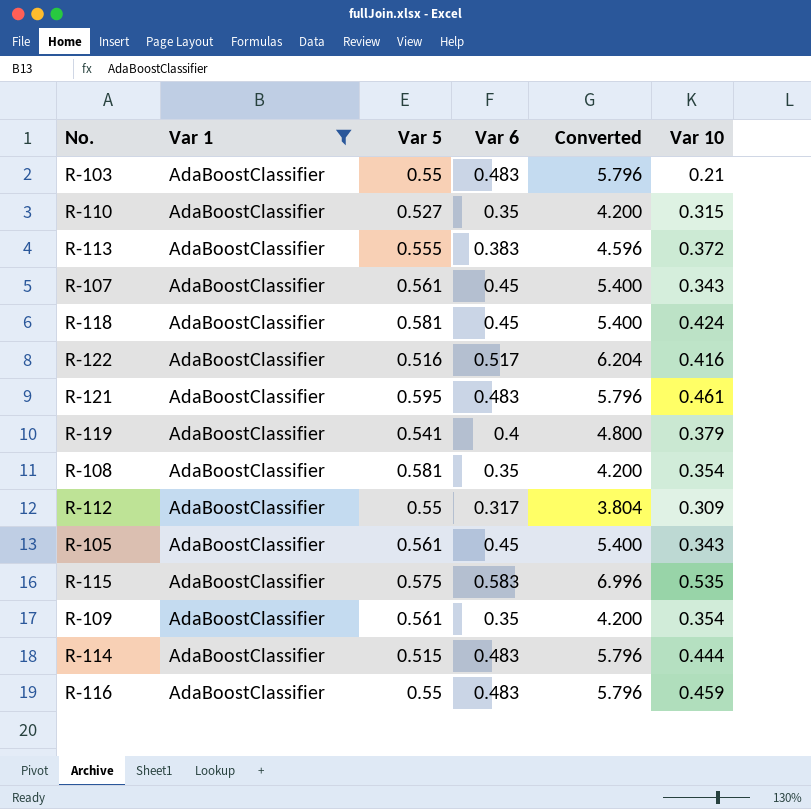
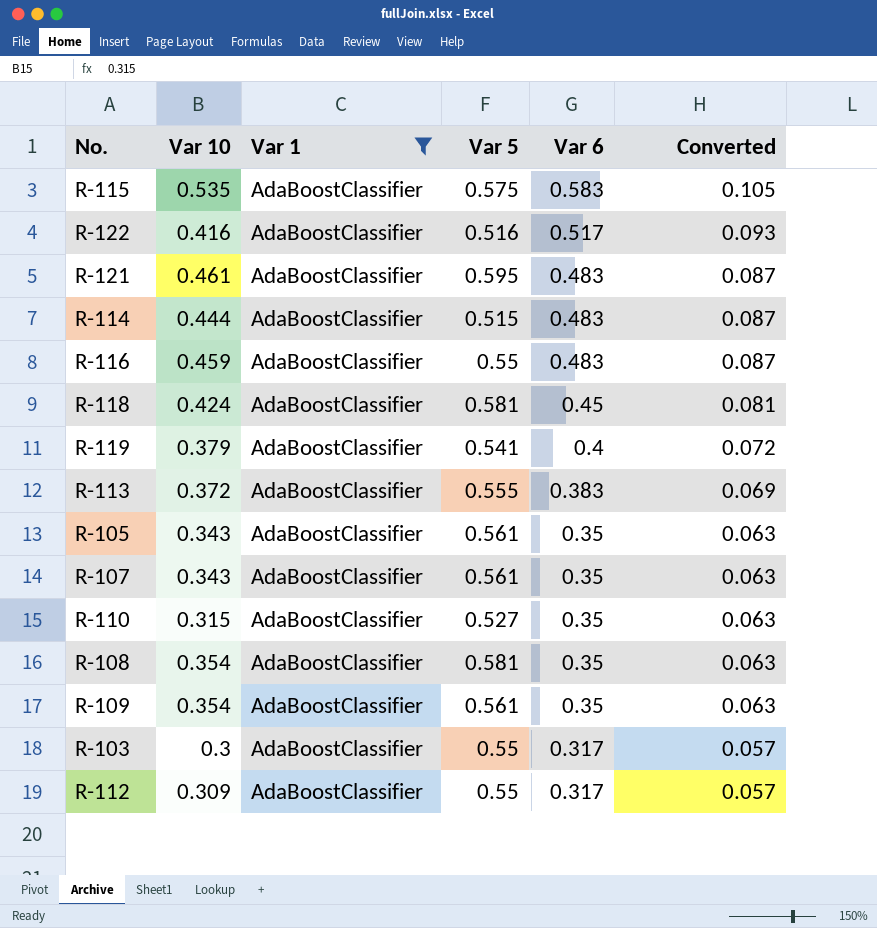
row order: none -> Var 6 descending
column Var 10 | position: 6 -> 2
column Converted | formula: [Var 6] * 12 -> [Var 6] * 0.18
R-105 | Var 6: 0.45 -> 0.35
R-107 | Var 6: 0.45 -> 0.35
R-103 | Var 10: 0.21 -> 0.3
R-103 | Var 6: 0.483 -> 0.317

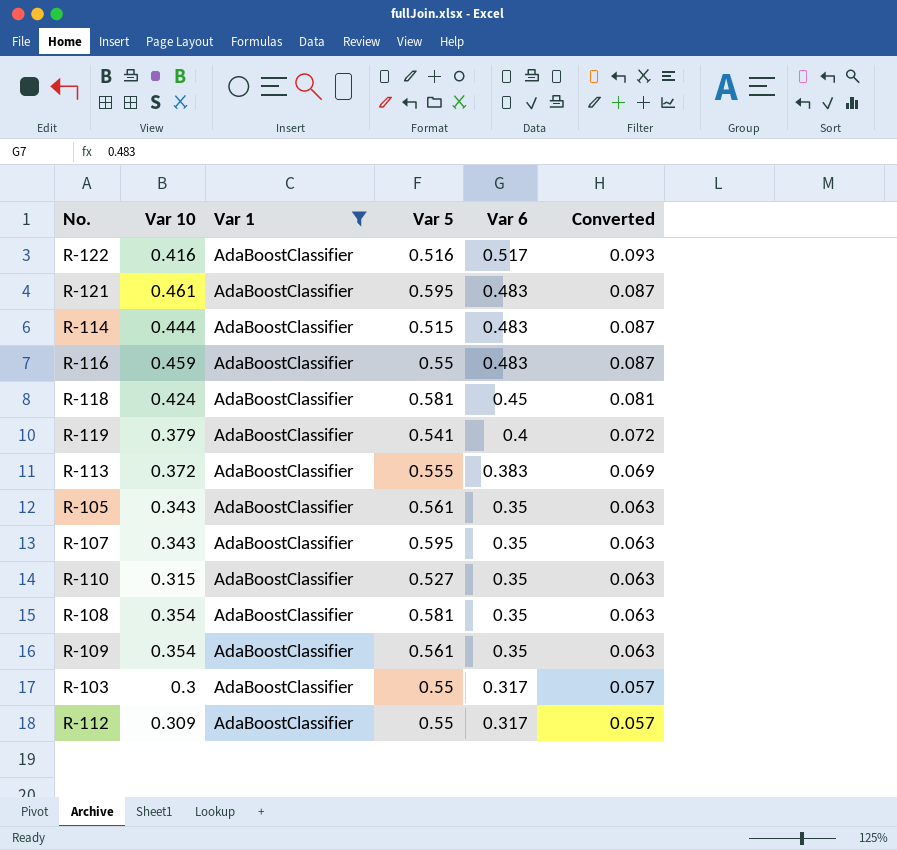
row R-115: 0.535 | AdaBoostClassifier | 0.575 | 0.583 | 0.105 -> none
R-107 | Var 5: 0.561 -> 0.595

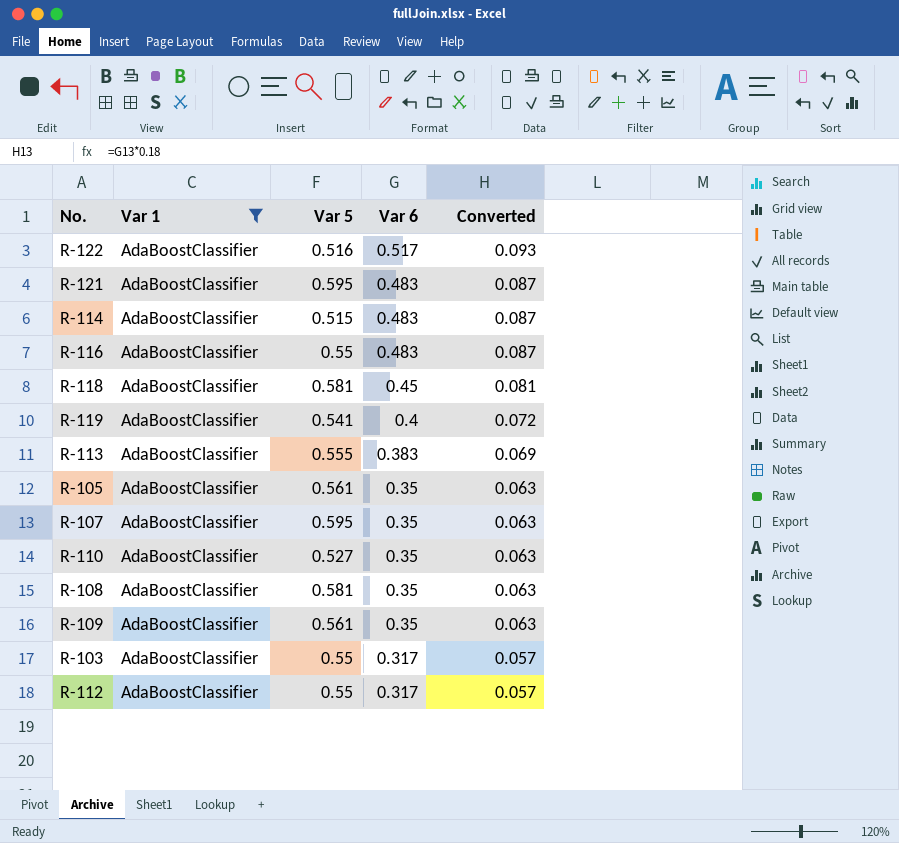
column Var 10 | position: 2 -> none

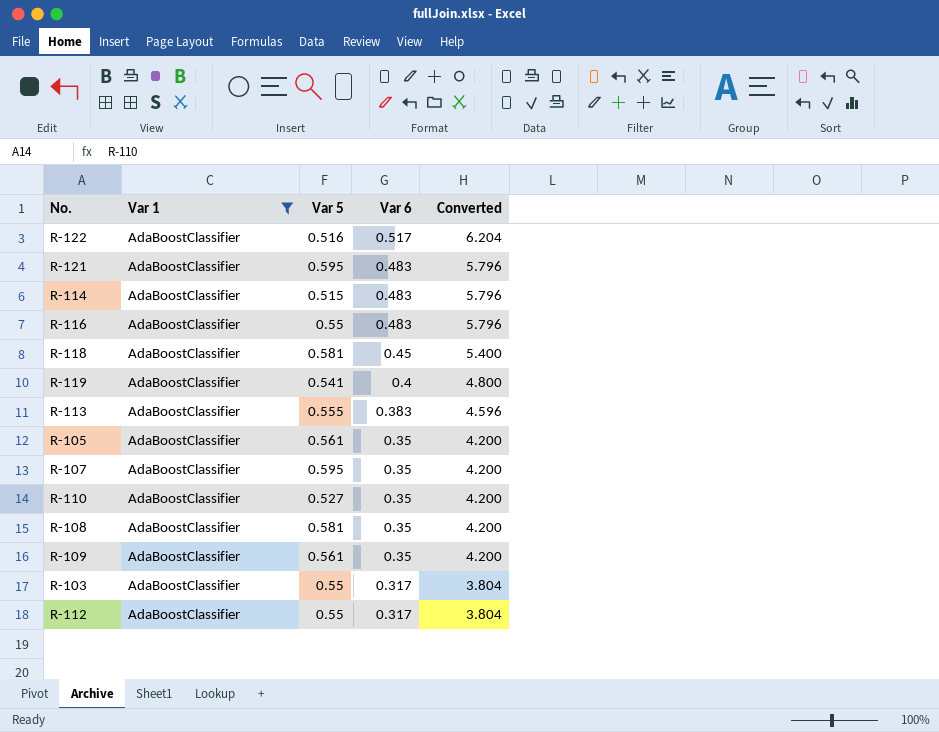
column Converted | formula: [Var 6] * 0.18 -> [Var 6] * 12

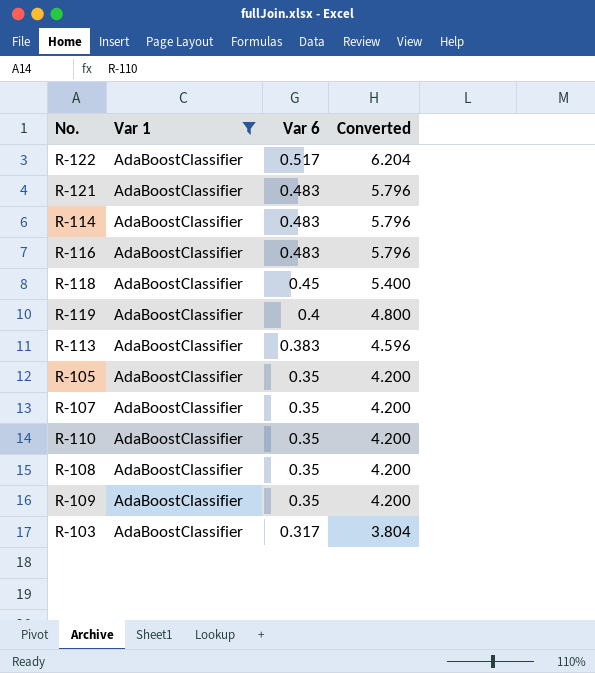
column Var 5 | position: 3 -> none
row R-112: AdaBoostClassifier | 0.55 | 0.317 | 3.804 -> none

